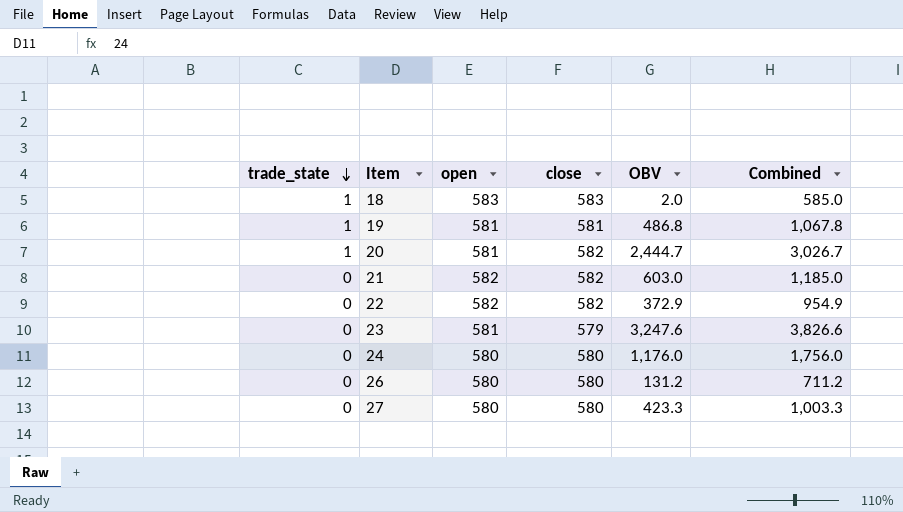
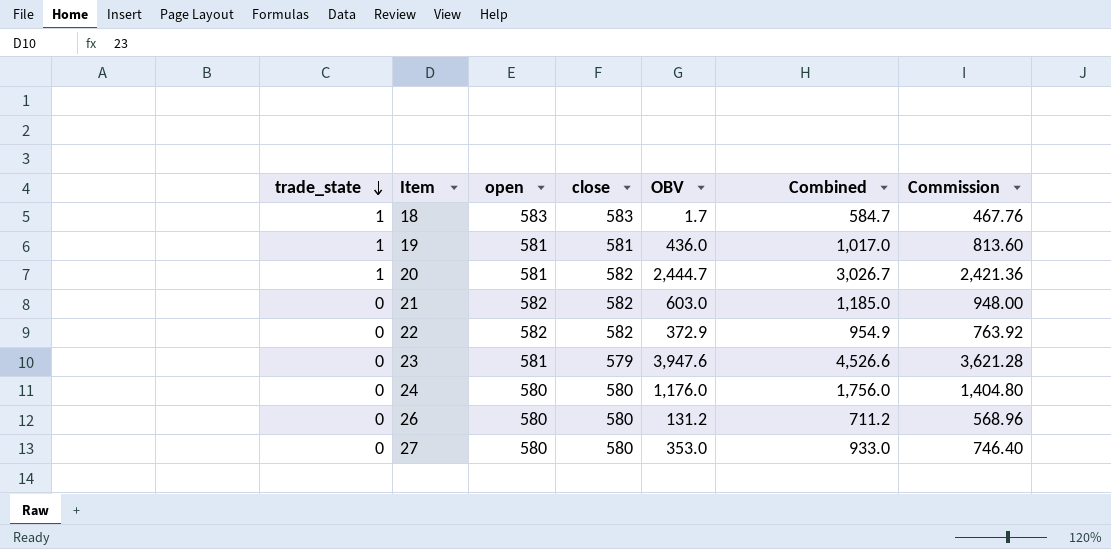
column Commission | formula: none -> [Combined] * 0.8
18 | OBV: 2.0 -> 1.7
18 | Combined: 585.0 -> 584.7
19 | OBV: 486.8 -> 436.0
19 | Combined: 1,067.8 -> 1,017.0
23 | OBV: 3,247.6 -> 3,947.6
23 | Combined: 3,826.6 -> 4,526.6
27 | OBV: 423.3 -> 353.0
27 | Combined: 1,003.3 -> 933.0

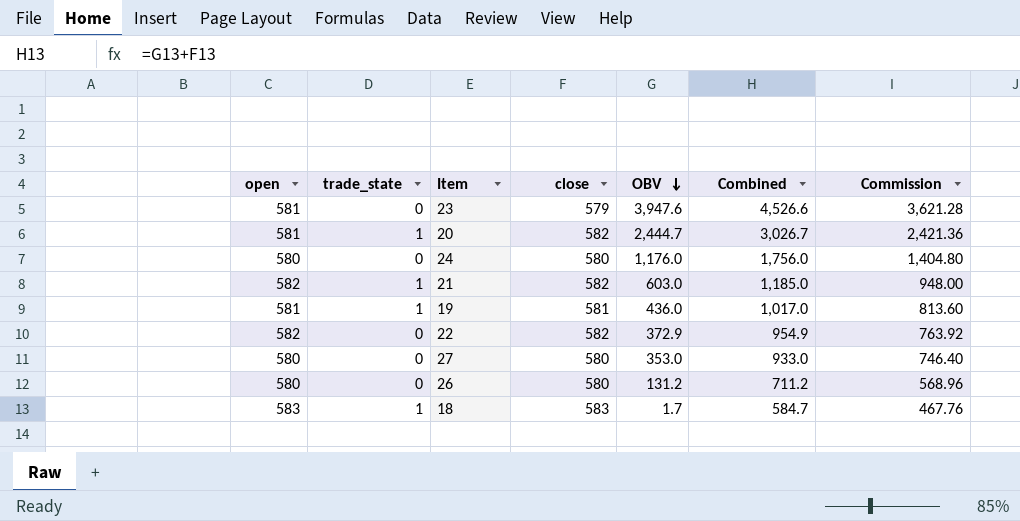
row order: trade_state descending -> OBV descending
column open | position: 3 -> 1
21 | trade_state: 0 -> 1

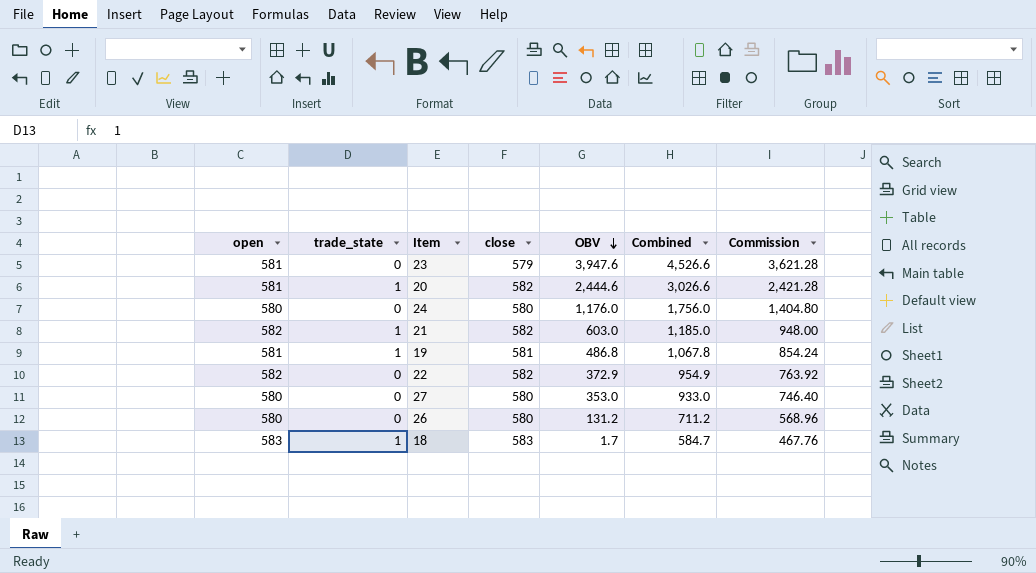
20 | OBV: 2,444.7 -> 2,444.6
20 | Combined: 3,026.7 -> 3,026.6
20 | Commission: 2,421.36 -> 2,421.28
19 | OBV: 436.0 -> 486.8
19 | Combined: 1,017.0 -> 1,067.8
19 | Commission: 813.60 -> 854.24

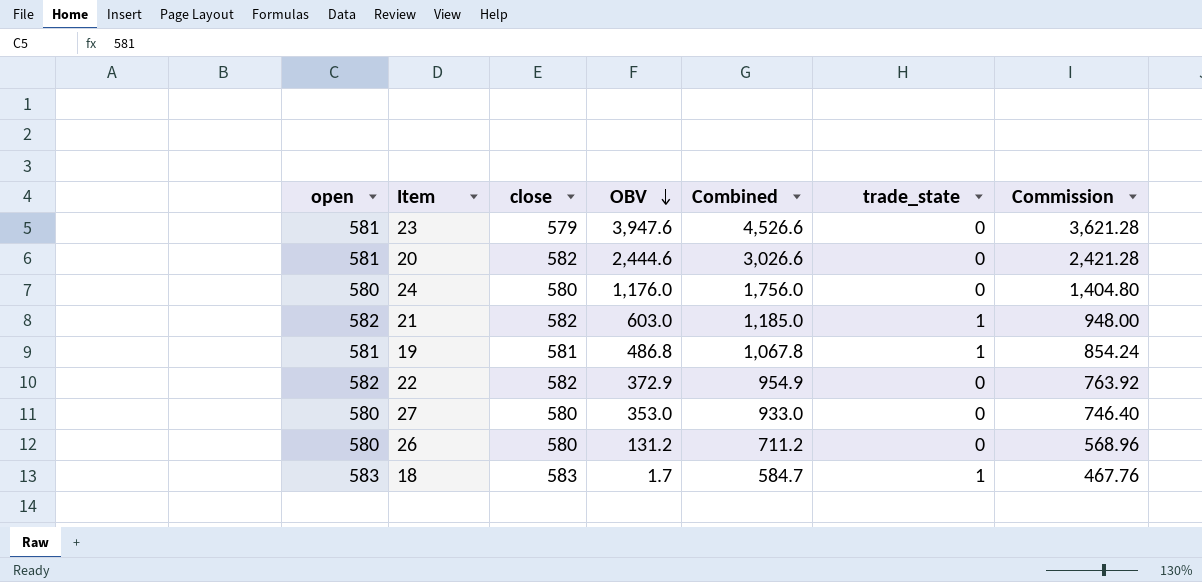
column trade_state | position: 2 -> 6
20 | trade_state: 1 -> 0

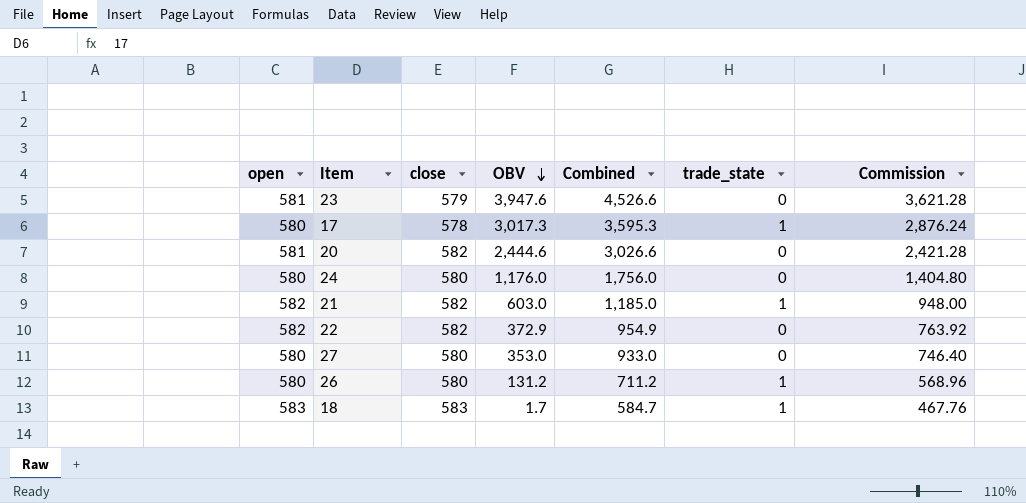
row 19: 581 | 581 | 486.8 | 1,067.8 | 1 | 854.24 -> none
row 17: none -> 580 | 578 | 3,017.3 | 3,595.3 | 1 | 2,876.24
26 | trade_state: 0 -> 1

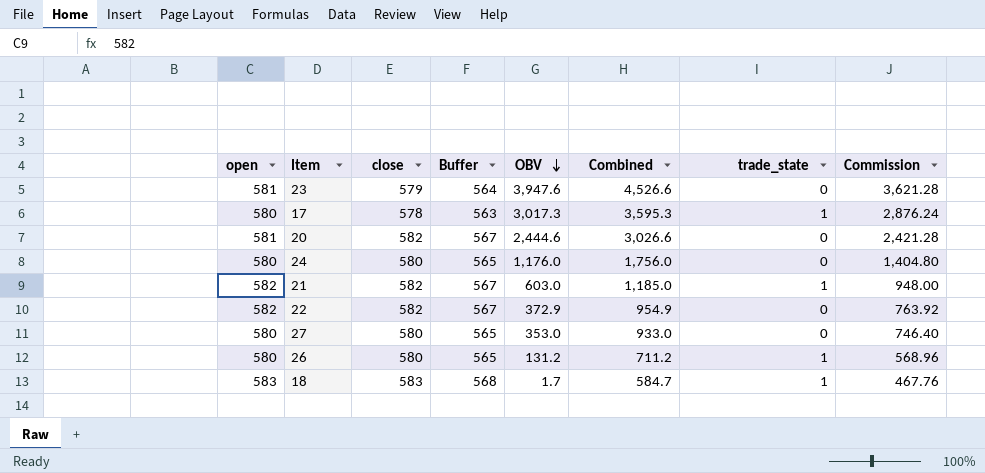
column Buffer | formula: none -> [close] - 15

